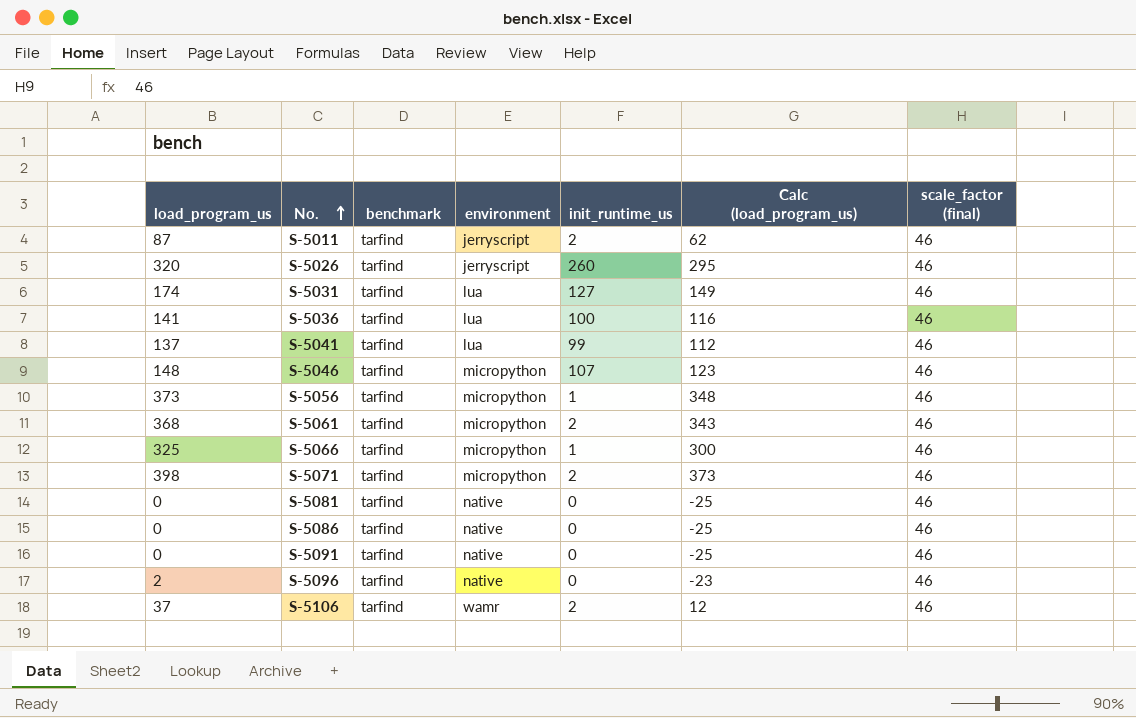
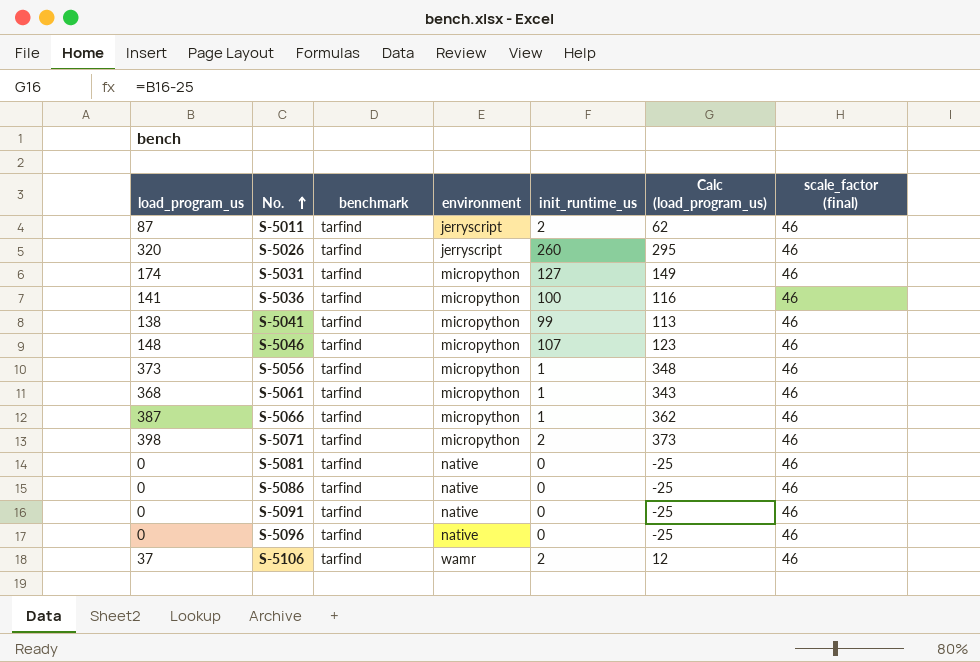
S-5031 | environment: lua -> micropython
S-5036 | environment: lua -> micropython
S-5041 | load_program_us: 137 -> 138
S-5041 | environment: lua -> micropython
S-5041 | Calc (load_program_us): 112 -> 113
S-5061 | init_runtime_us: 2 -> 1
S-5066 | load_program_us: 325 -> 387
S-5066 | Calc (load_program_us): 300 -> 362
S-5096 | load_program_us: 2 -> 0
S-5096 | Calc (load_program_us): -23 -> -25

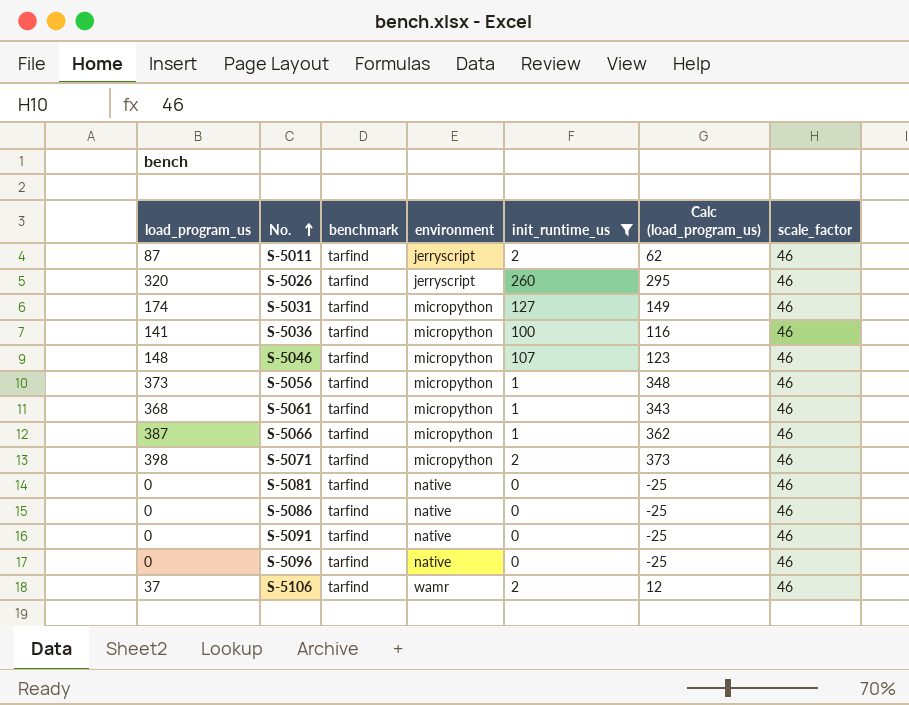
filter: none -> init_runtime_us != 99
column name: scale_factor (final) -> scale_factor

